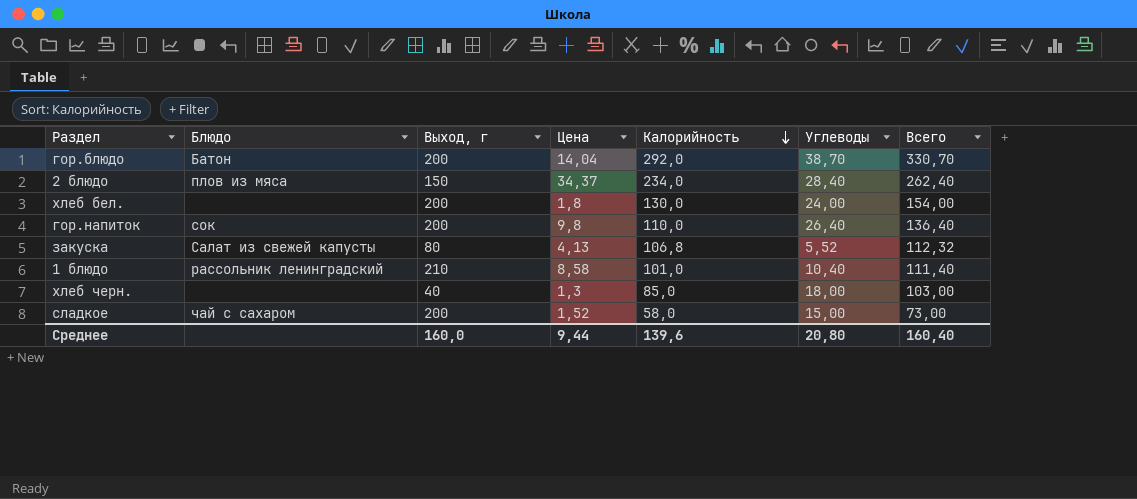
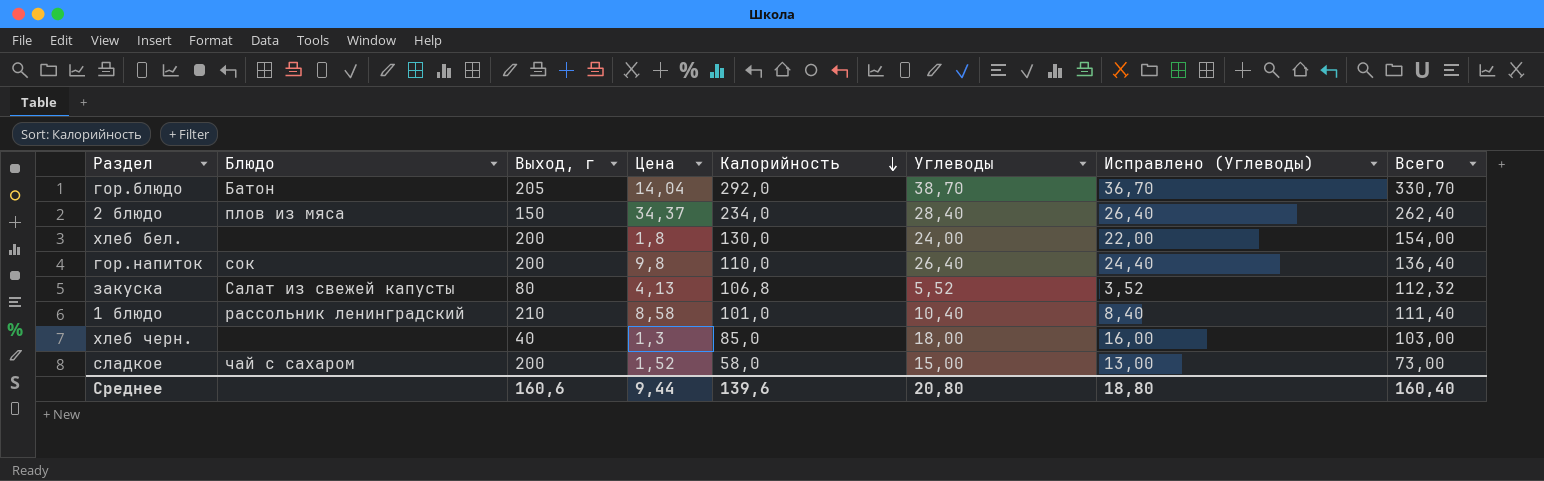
column Исправлено (Углеводы) | formula: none -> [Углеводы] - 2
гор.блюдо | Выход, г: 200 -> 205
Среднее | Выход, г: 160,0 -> 160,6

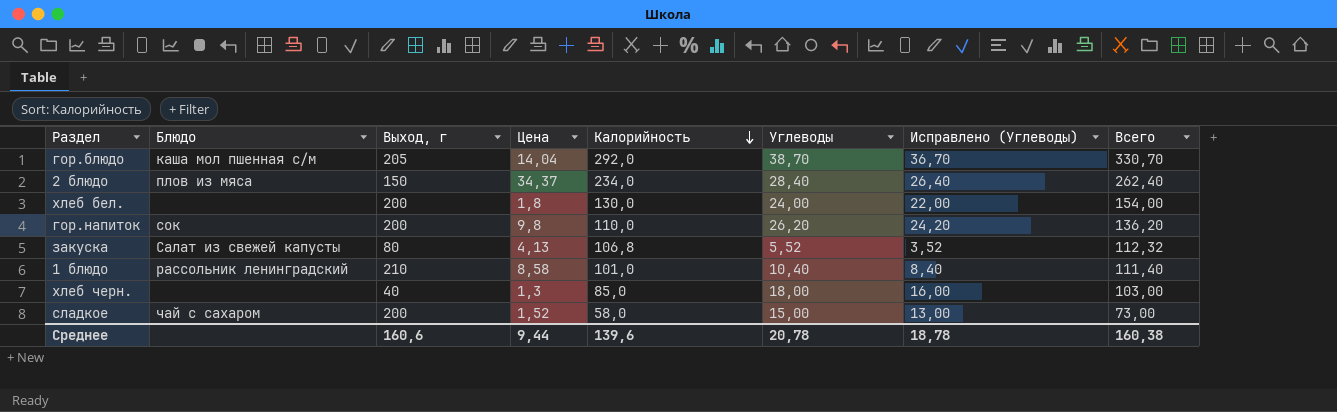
гор.блюдо | Блюдо: Батон -> каша мол пшенная с/м
гор.напиток | Углеводы: 26,40 -> 26,20
гор.напиток | Исправлено (Углеводы): 24,40 -> 24,20
гор.напиток | Всего: 136,40 -> 136,20
Среднее | Углеводы: 20,80 -> 20,78
Среднее | Исправлено (Углеводы): 18,80 -> 18,78
Среднее | Всего: 160,40 -> 160,38

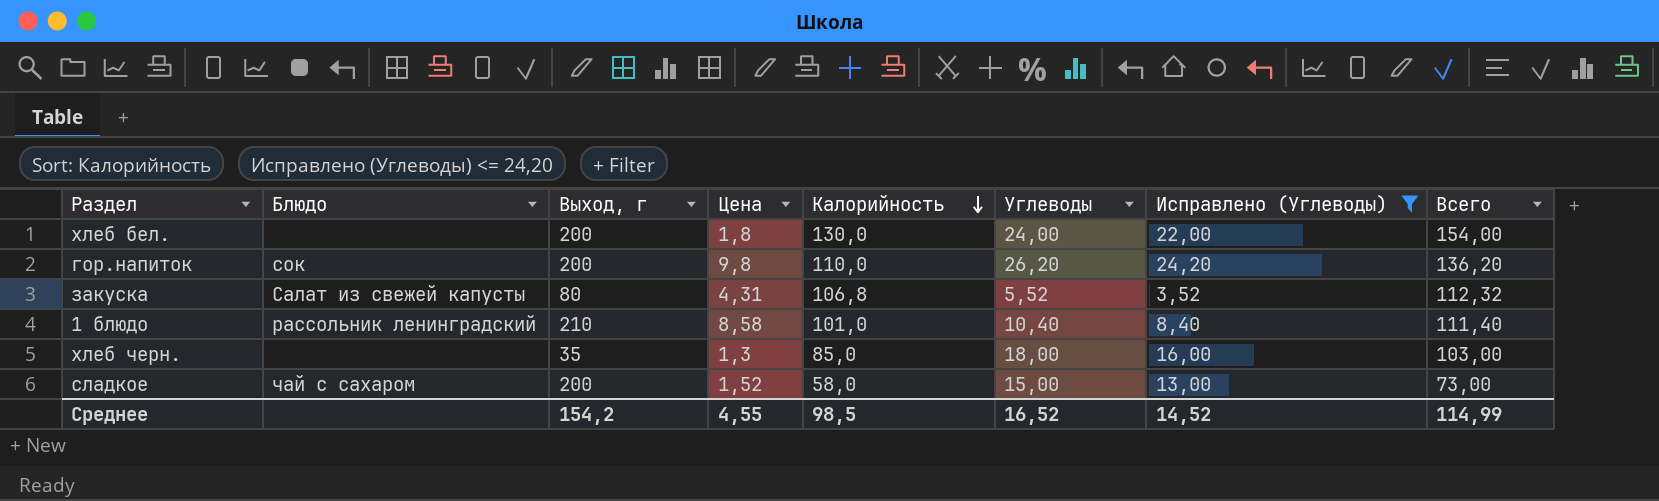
filter: none -> Исправлено (Углеводы) <= 24,20
закуска | Цена: 4,13 -> 4,31
хлеб черн. | Выход, г: 40 -> 35
Среднее | Выход, г: 160,6 -> 154,2
Среднее | Цена: 9,44 -> 4,55
Среднее | Калорийность: 139,6 -> 98,5
Среднее | Углеводы: 20,78 -> 16,52
Среднее | Исправлено (Углеводы): 18,78 -> 14,52
Среднее | Всего: 160,38 -> 114,99

